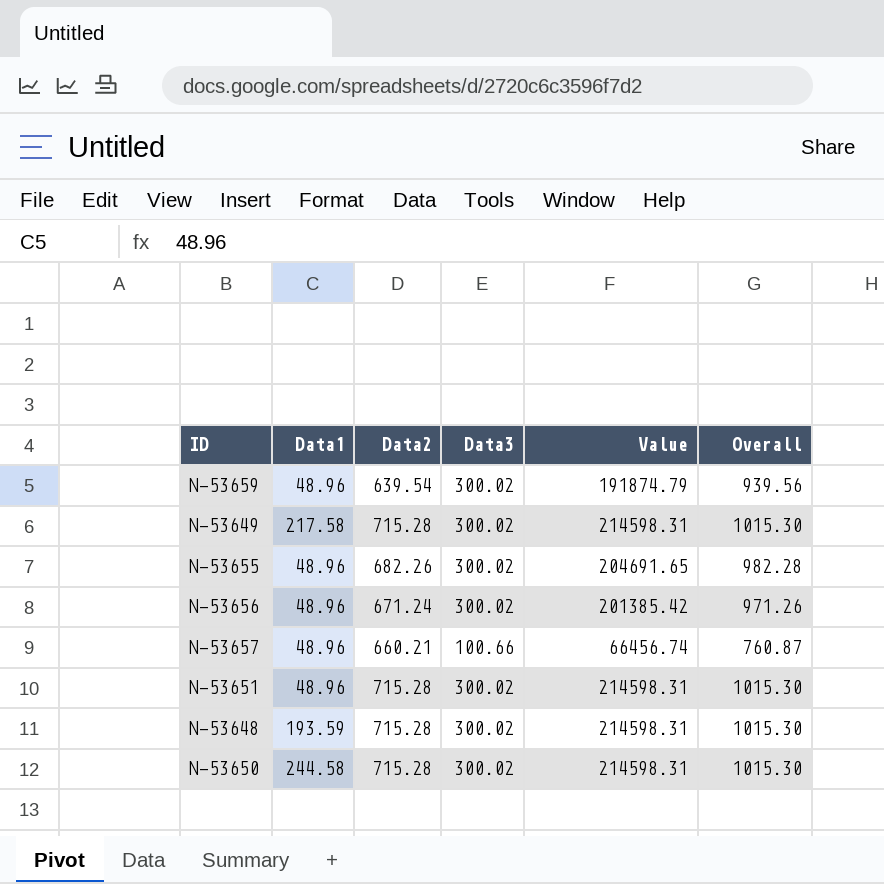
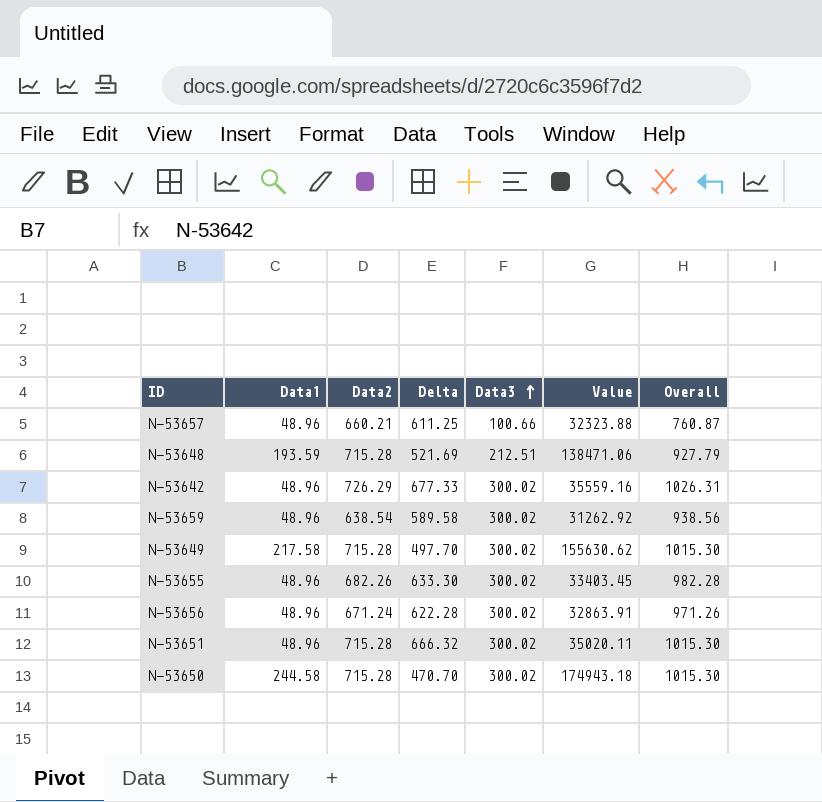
row order: none -> Data3 ascending
column Delta | formula: none -> [Data2] - [Data1]
column Value | formula: [Data2] * [Data3] -> [Data1] * [Data2]
N-53648 | Data3: 300.02 -> 212.51
N-53648 | Overall: 1015.30 -> 927.79
row N-53642: none -> 48.96 | 726.29 | 677.33 | 300.02 | 35559.16 | 1026.31
N-53659 | Data2: 639.54 -> 638.54
N-53659 | Overall: 939.56 -> 938.56

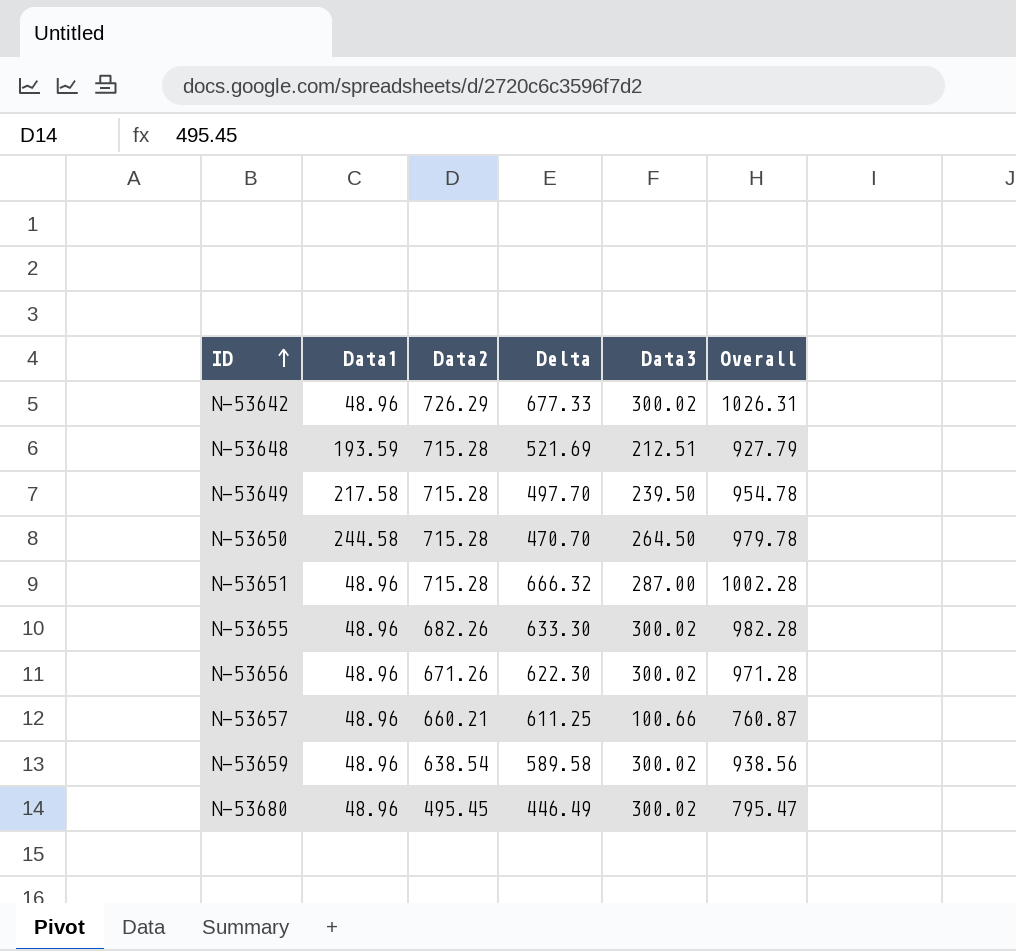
row order: Data3 ascending -> ID ascending
column Value | formula: [Data1] * [Data2] -> none
N-53649 | Data3: 300.02 -> 239.50
N-53649 | Overall: 1015.30 -> 954.78
N-53650 | Data3: 300.02 -> 264.50
N-53650 | Overall: 1015.30 -> 979.78
N-53651 | Data3: 300.02 -> 287.00
N-53651 | Overall: 1015.30 -> 1002.28
N-53656 | Data2: 671.24 -> 671.26
N-53656 | Delta: 622.28 -> 622.30
N-53656 | Overall: 971.26 -> 971.28
row N-53680: none -> 48.96 | 495.45 | 446.49 | 300.02 | 795.47

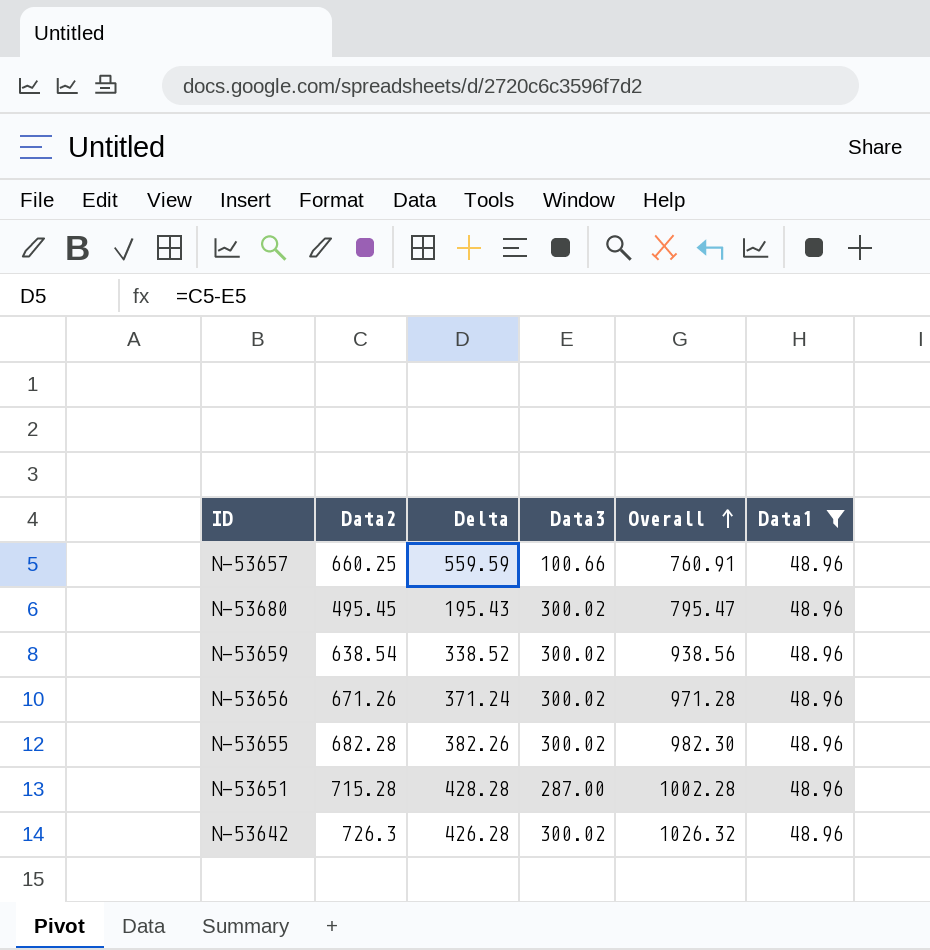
filter: none -> Data1 = 48.96
row order: ID ascending -> Overall ascending
column Delta | formula: [Data2] - [Data1] -> [Data2] - [Data3]
column Data1 | position: 2 -> 6
N-53657 | Data2: 660.21 -> 660.25
N-53657 | Overall: 760.87 -> 760.91
N-53655 | Data2: 682.26 -> 682.28
N-53655 | Overall: 982.28 -> 982.30
N-53642 | Data2: 726.29 -> 726.3
N-53642 | Overall: 1026.31 -> 1026.32

